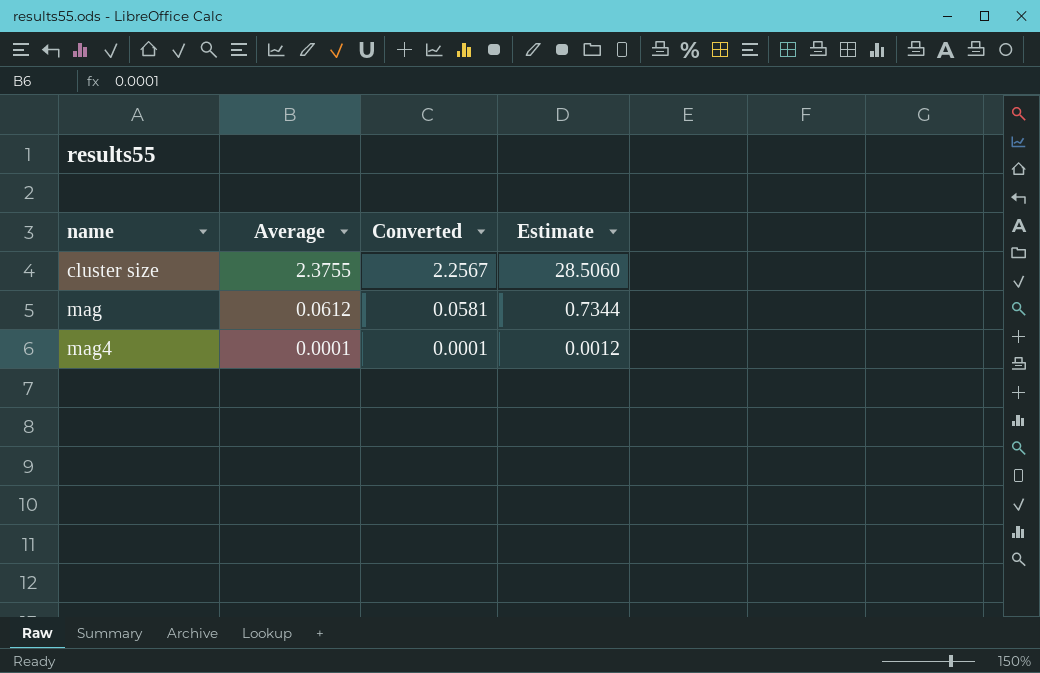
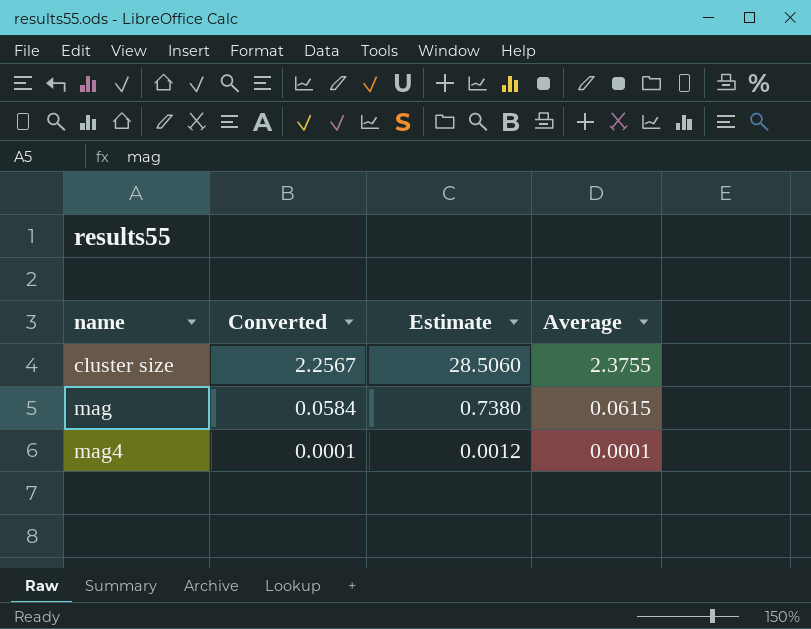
column Average | position: 2 -> 4
mag | Converted: 0.0581 -> 0.0584
mag | Estimate: 0.7344 -> 0.7380
mag | Average: 0.0612 -> 0.0615

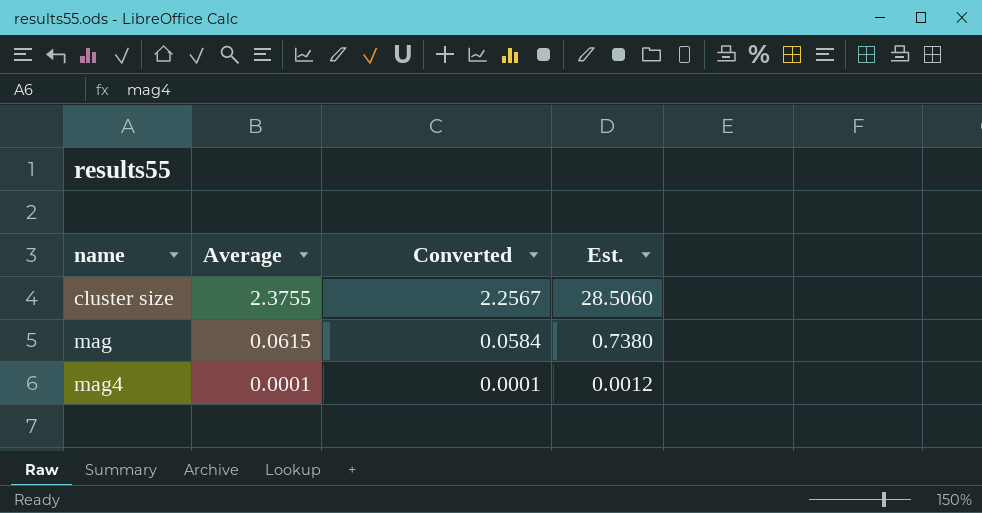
column Average | position: 4 -> 2
column name: Estimate -> Est.

